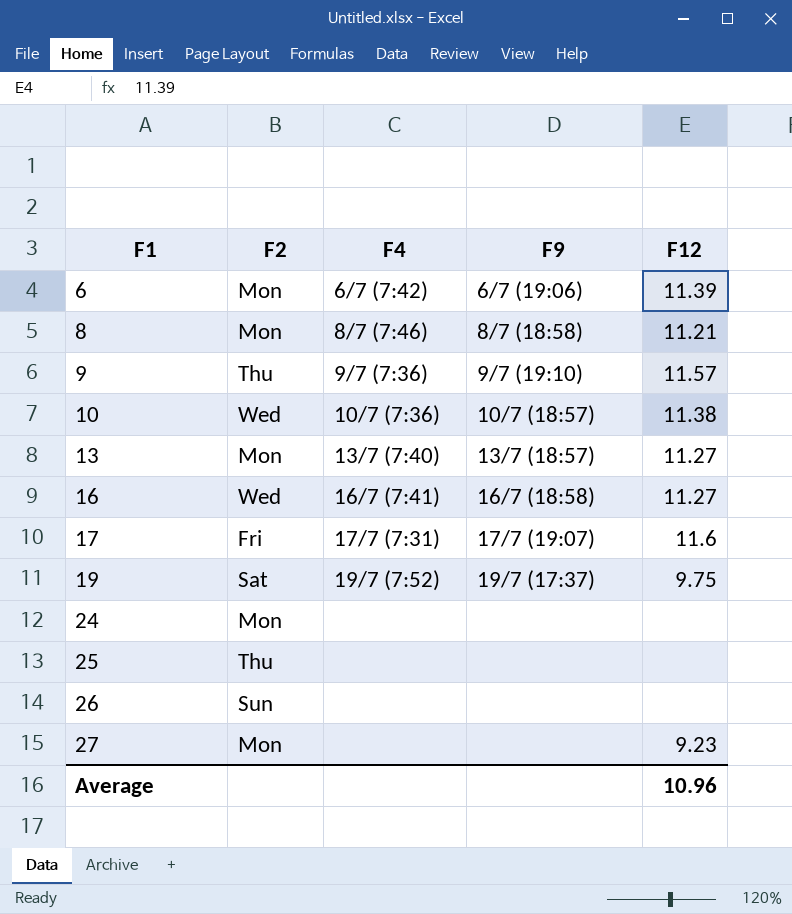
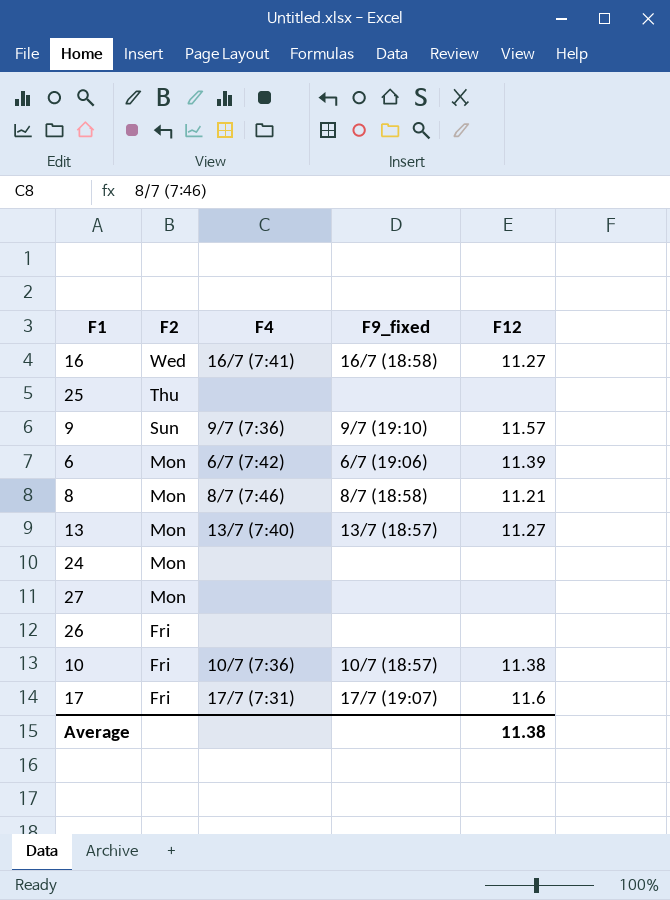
row order: F1 ascending -> F2 descending
column name: F9 -> F9_fixed
row 19: Sat | 19/7 (7:52) | 19/7 (17:37) | 9.75 -> none
9 | F2: Thu -> Sun
27 | F12: 9.23 -> none
26 | F2: Sun -> Fri
10 | F2: Wed -> Fri
Average | F12: 10.96 -> 11.38

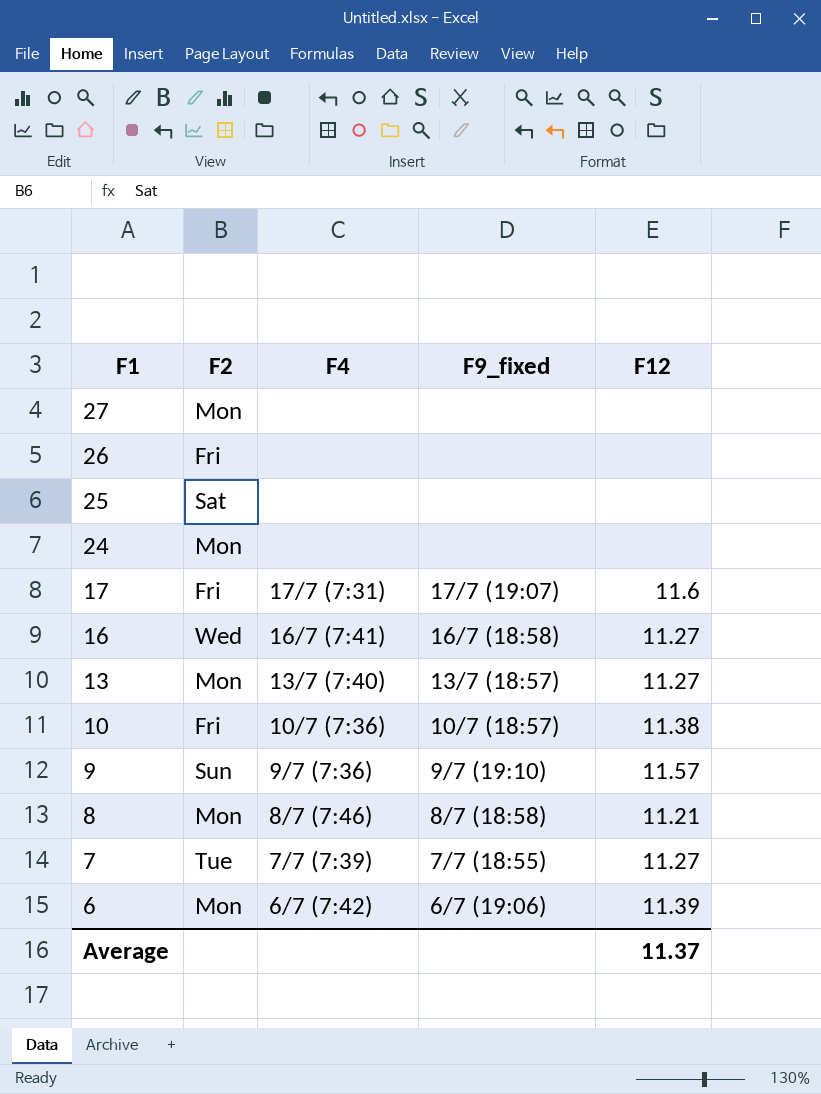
row order: F2 descending -> F1 descending
25 | F2: Thu -> Sat
row 7: none -> Tue | 7/7 (7:39) | 7/7 (18:55) | 11.27
Average | F12: 11.38 -> 11.37

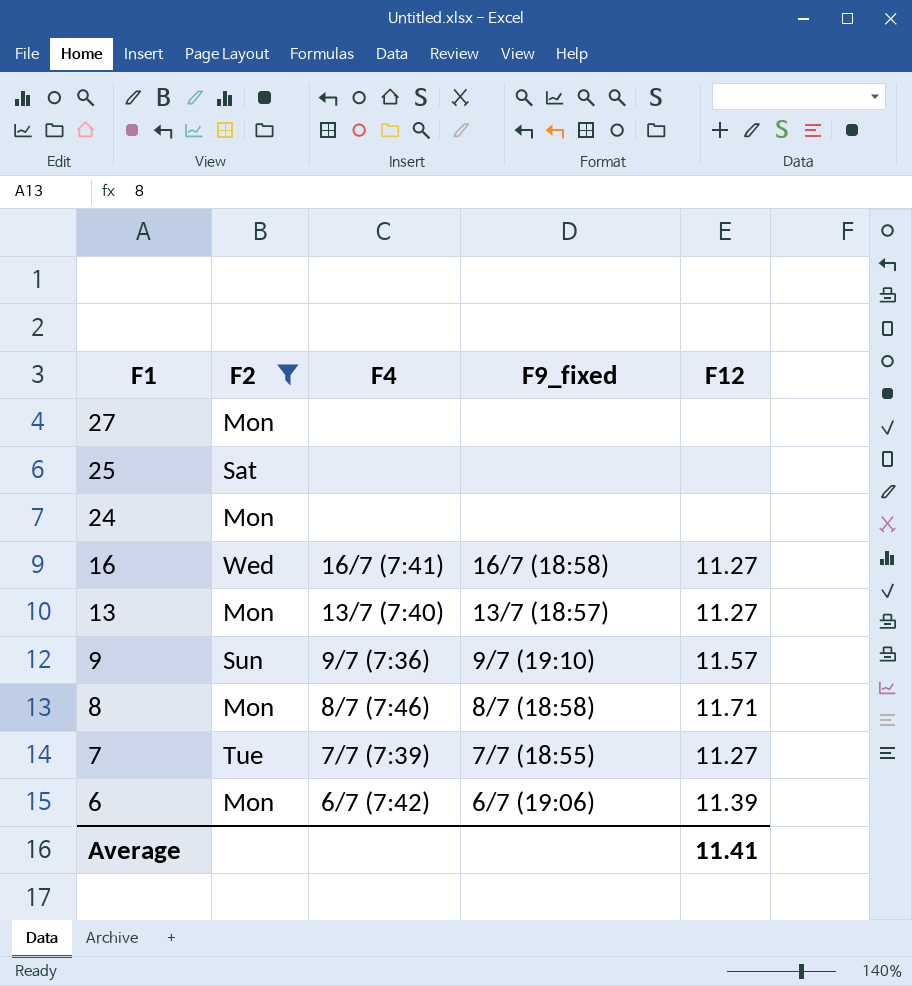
filter: none -> F2 != Fri
8 | F12: 11.21 -> 11.71
Average | F12: 11.37 -> 11.41

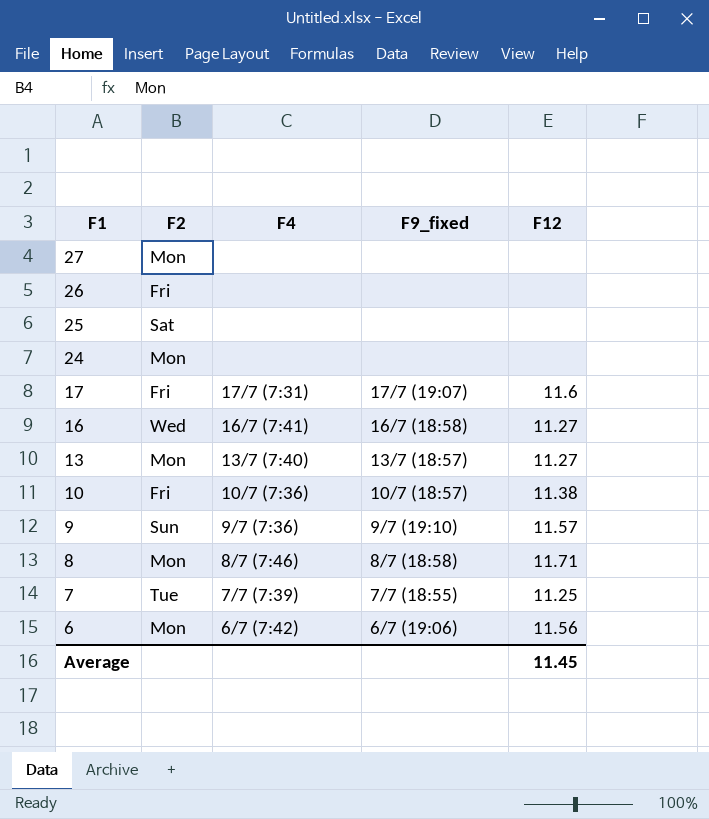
filter: F2 != Fri -> none
7 | F12: 11.27 -> 11.25
6 | F12: 11.39 -> 11.56
Average | F12: 11.41 -> 11.45

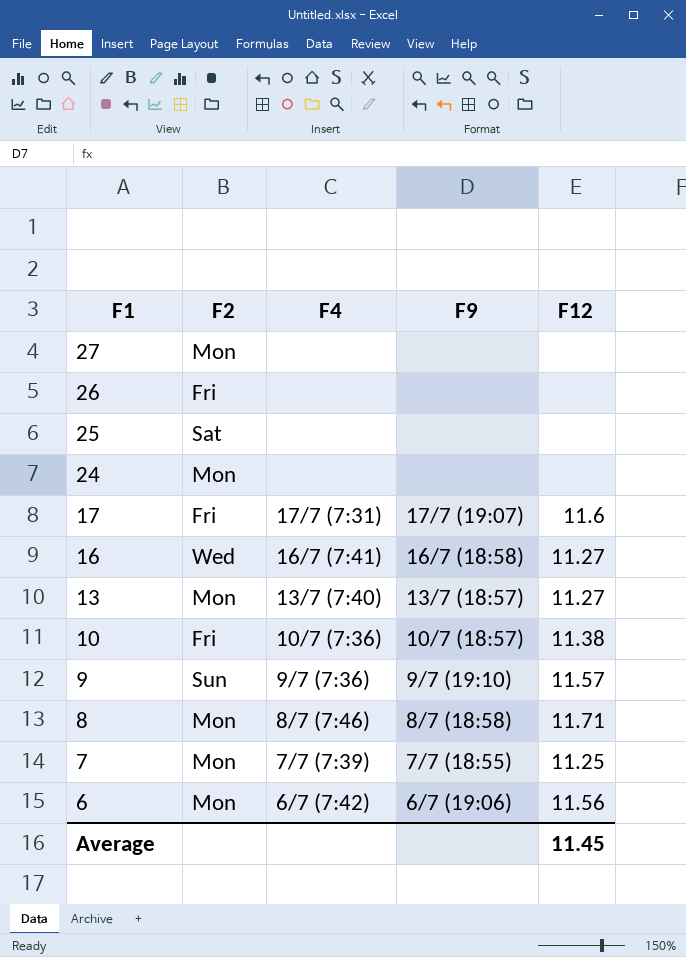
column name: F9_fixed -> F9
7 | F2: Tue -> Mon

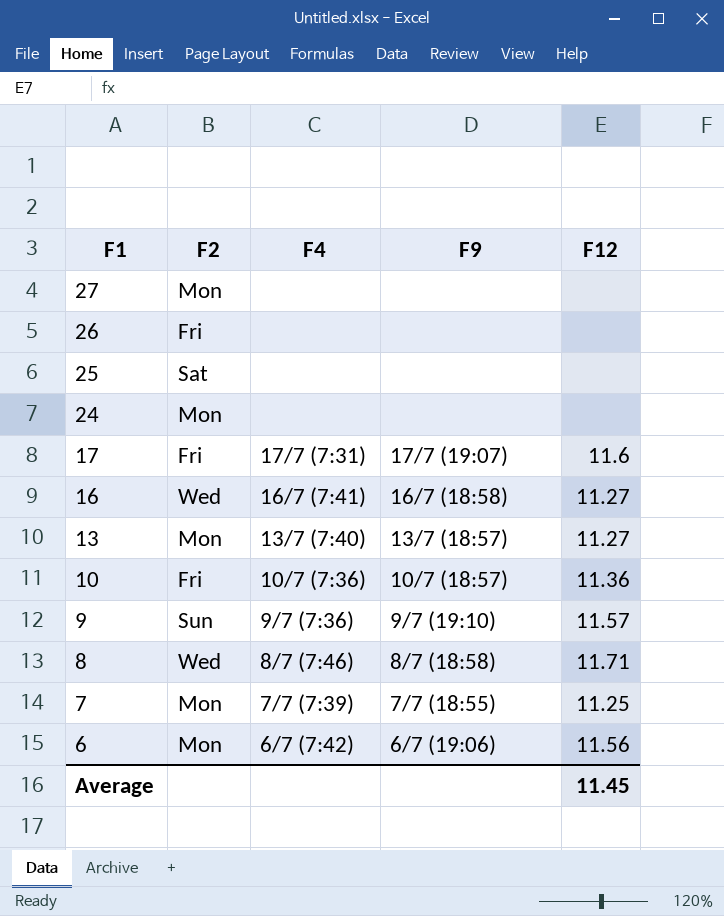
10 | F12: 11.38 -> 11.36
8 | F2: Mon -> Wed

